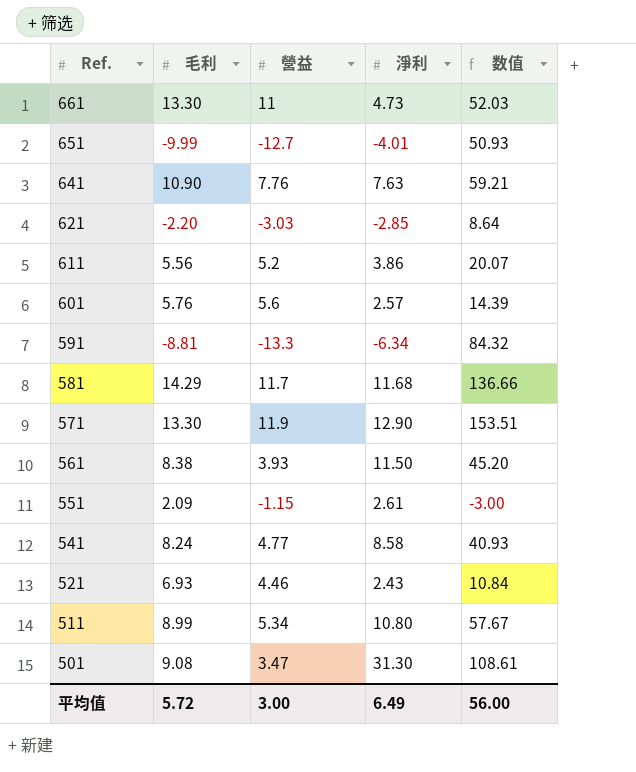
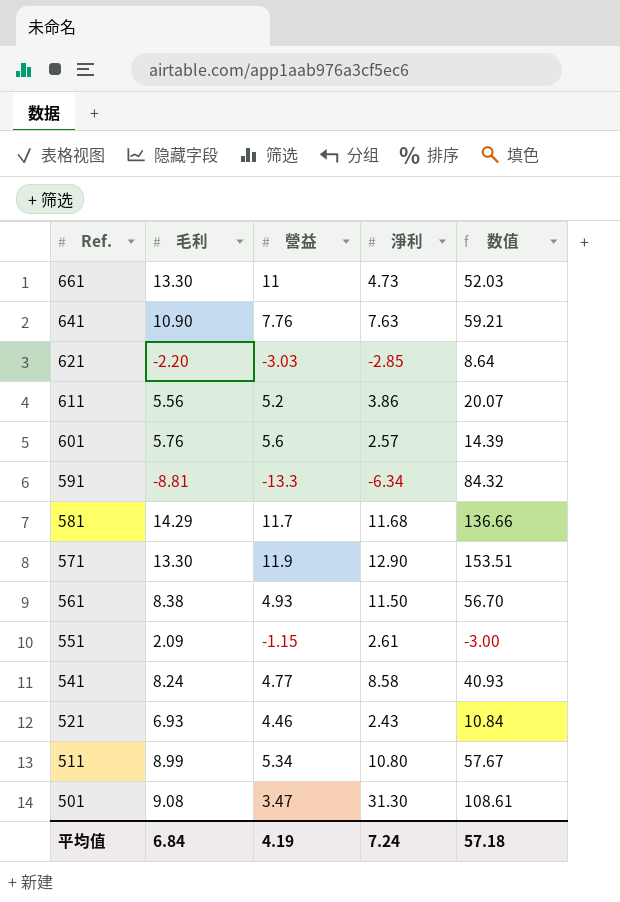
row 651: -9.99 | -12.7 | -4.01 | 50.93 -> none
561 | 營益: 3.93 -> 4.93
561 | 数值: 45.20 -> 56.70
平均值 | 毛利: 5.72 -> 6.84
平均值 | 營益: 3.00 -> 4.19
平均值 | 淨利: 6.49 -> 7.24
平均值 | 数值: 56.00 -> 57.18

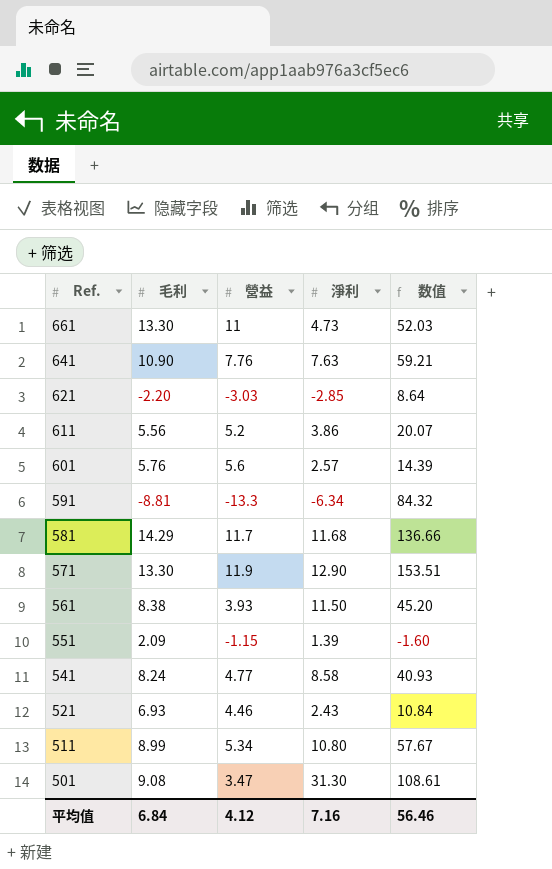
561 | 營益: 4.93 -> 3.93
561 | 数值: 56.70 -> 45.20
551 | 淨利: 2.61 -> 1.39
551 | 数值: -3.00 -> -1.60
平均值 | 營益: 4.19 -> 4.12
平均值 | 淨利: 7.24 -> 7.16
平均值 | 数值: 57.18 -> 56.46

